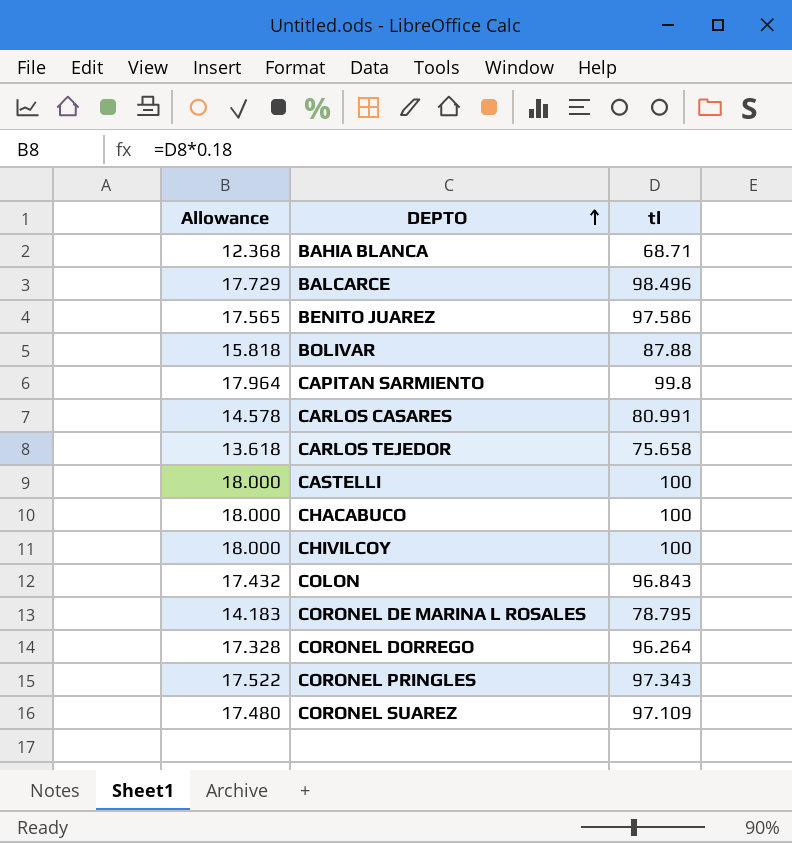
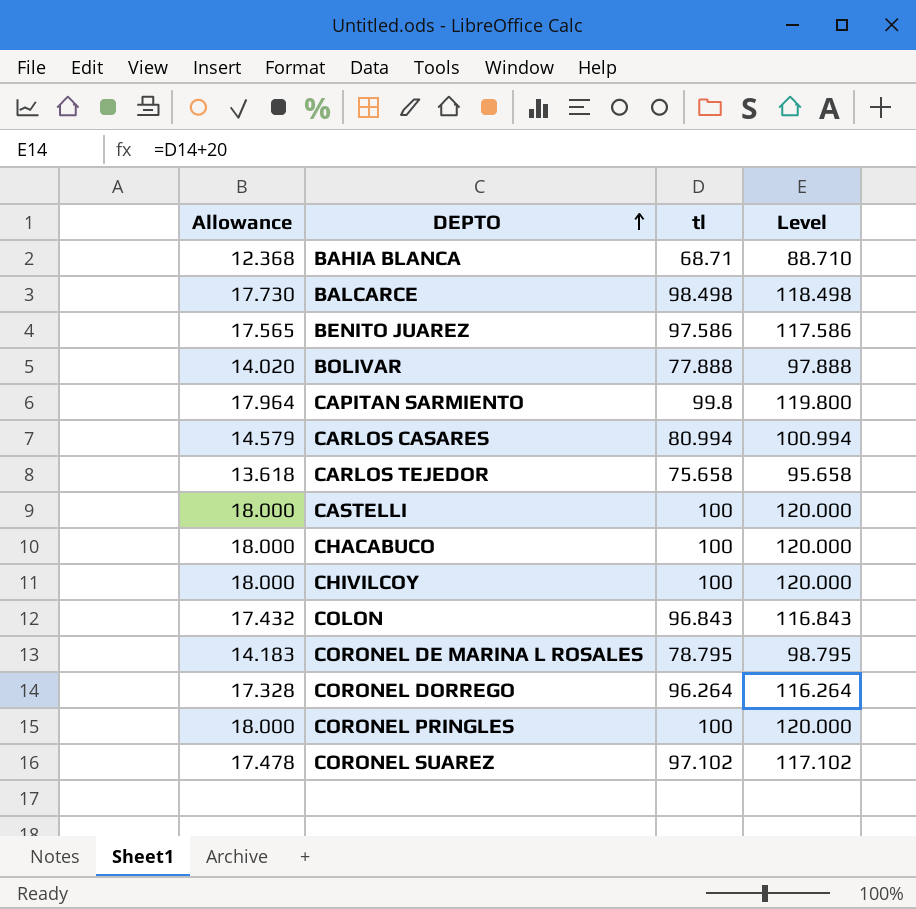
column Level | formula: none -> [tl] + 20
BALCARCE | Allowance: 17.729 -> 17.730
BALCARCE | tl: 98.496 -> 98.498
BOLIVAR | Allowance: 15.818 -> 14.020
BOLIVAR | tl: 87.88 -> 77.888
CARLOS CASARES | Allowance: 14.578 -> 14.579
CARLOS CASARES | tl: 80.991 -> 80.994
CORONEL PRINGLES | Allowance: 17.522 -> 18.000
CORONEL PRINGLES | tl: 97.343 -> 100
CORONEL SUAREZ | Allowance: 17.480 -> 17.478
CORONEL SUAREZ | tl: 97.109 -> 97.102

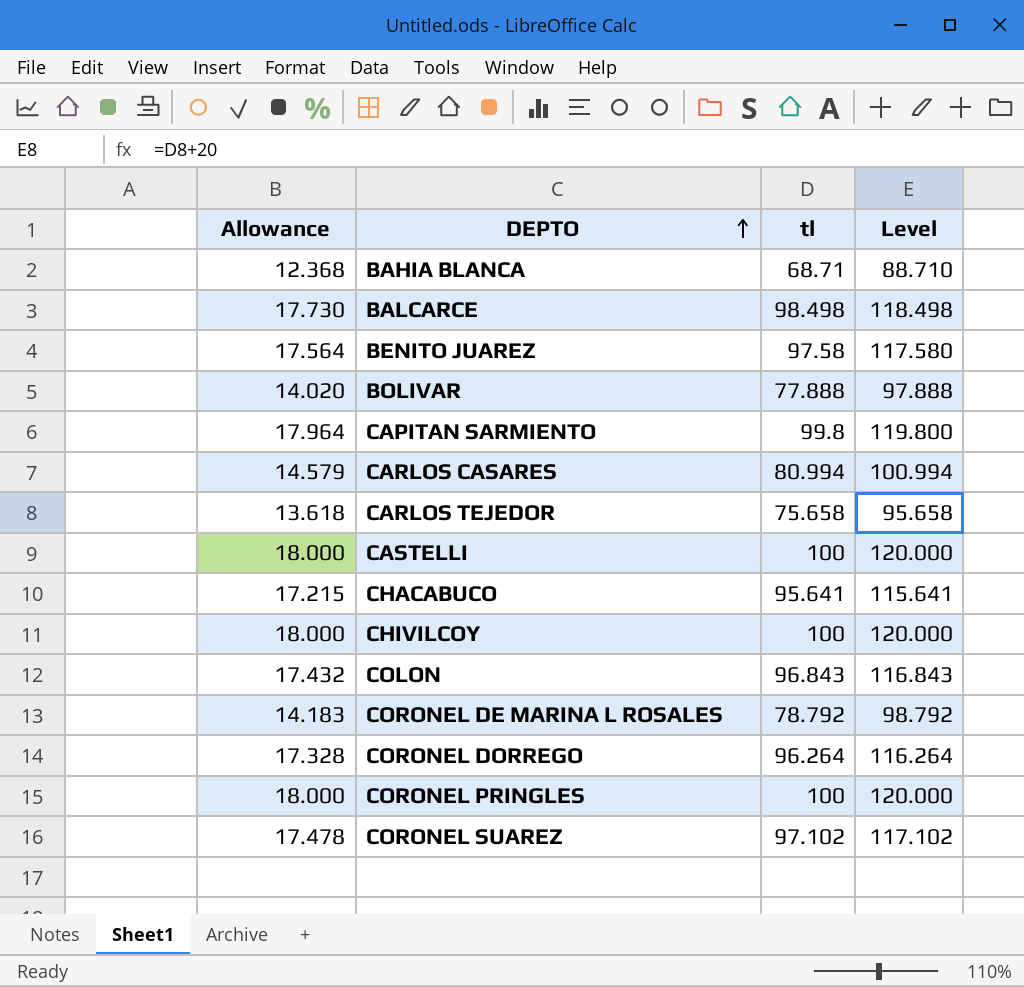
BENITO JUAREZ | Allowance: 17.565 -> 17.564
BENITO JUAREZ | tl: 97.586 -> 97.58
BENITO JUAREZ | Level: 117.586 -> 117.580
CHACABUCO | Allowance: 18.000 -> 17.215
CHACABUCO | tl: 100 -> 95.641
CHACABUCO | Level: 120.000 -> 115.641
CORONEL DE MARINA L ROSALES | tl: 78.795 -> 78.792
CORONEL DE MARINA L ROSALES | Level: 98.795 -> 98.792

